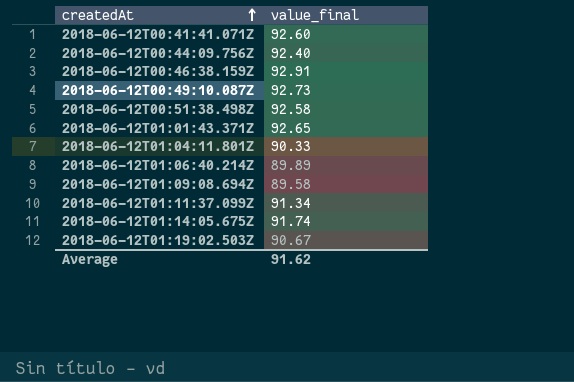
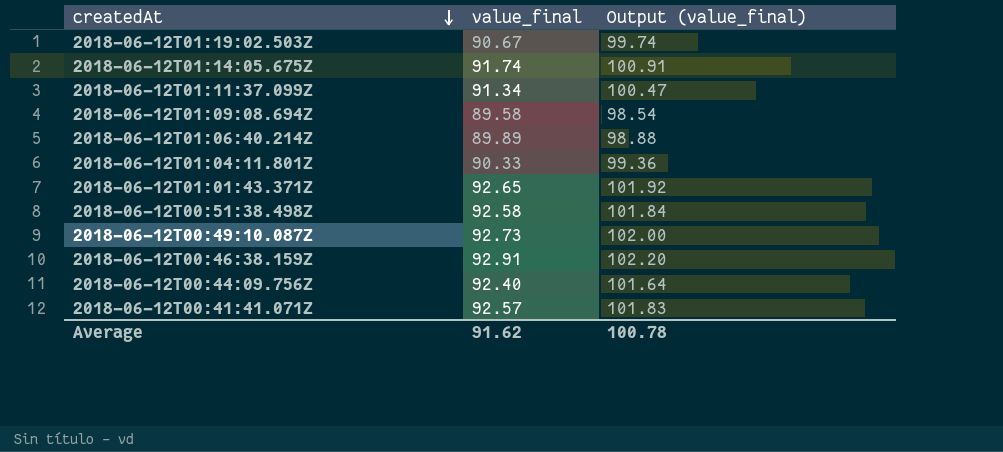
row order: createdAt ascending -> createdAt descending
column Output (value_final) | formula: none -> [value_final] * 1.1
2018-06-12T00:41:41.071Z | value_final: 92.60 -> 92.57

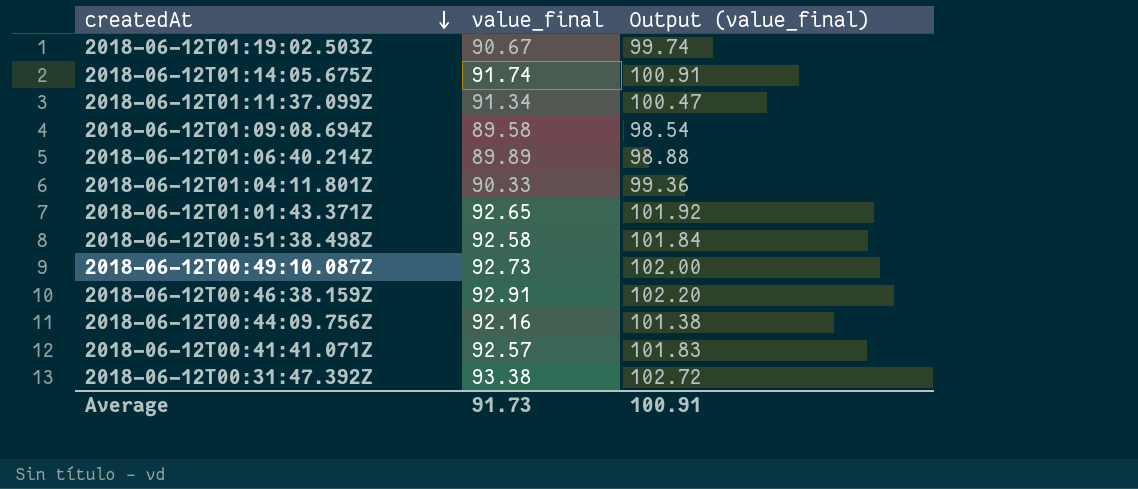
2018-06-12T00:44:09.756Z | value_final: 92.40 -> 92.16
2018-06-12T00:44:09.756Z | Output (value_final): 101.64 -> 101.38
row 2018-06-12T00:31:47.392Z: none -> 93.38 | 102.72
Average | value_final: 91.62 -> 91.73
Average | Output (value_final): 100.78 -> 100.91

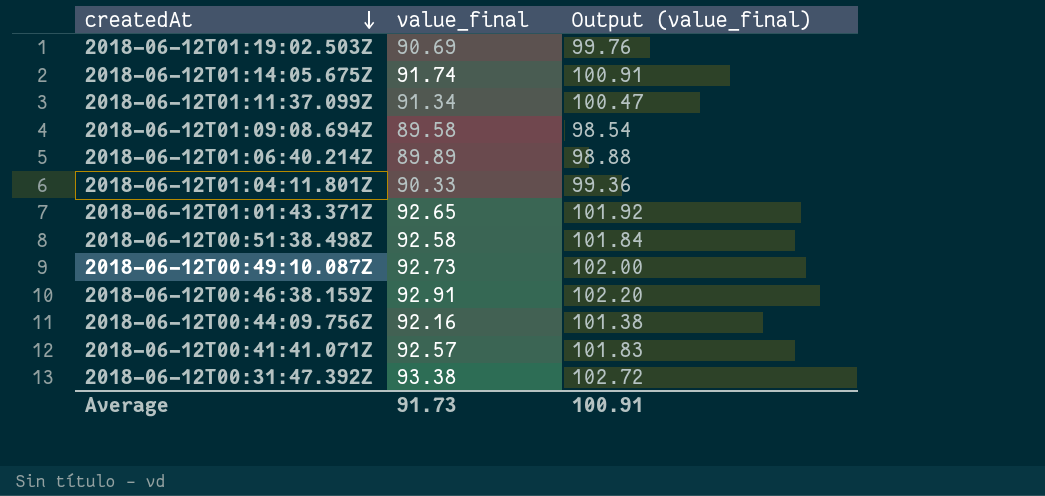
2018-06-12T01:19:02.503Z | value_final: 90.67 -> 90.69
2018-06-12T01:19:02.503Z | Output (value_final): 99.74 -> 99.76

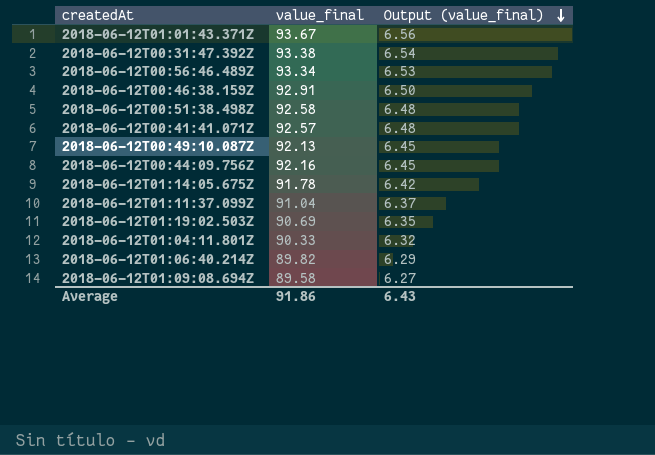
row order: createdAt descending -> Output (value_final) descending
column Output (value_final) | formula: [value_final] * 1.1 -> [value_final] * 0.07
2018-06-12T01:01:43.371Z | value_final: 92.65 -> 93.67
row 2018-06-12T00:56:46.489Z: none -> 93.34 | 6.53
2018-06-12T00:49:10.087Z | value_final: 92.73 -> 92.13
2018-06-12T01:14:05.675Z | value_final: 91.74 -> 91.78
2018-06-12T01:11:37.099Z | value_final: 91.34 -> 91.04
2018-06-12T01:06:40.214Z | value_final: 89.89 -> 89.82
Average | value_final: 91.73 -> 91.86
Average | Output (value_final): 100.91 -> 6.43

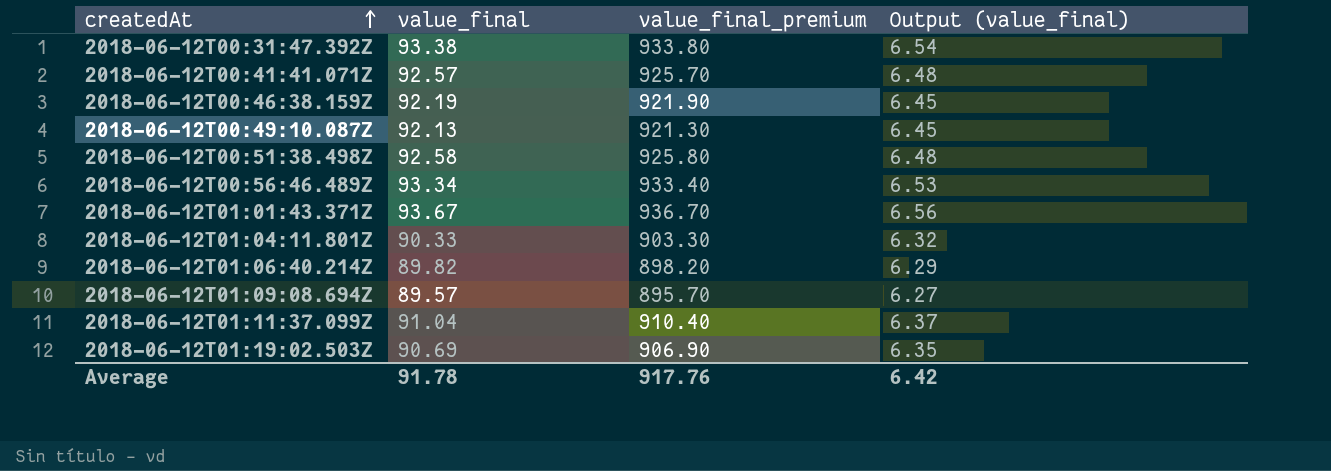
row order: Output (value_final) descending -> createdAt ascending
column value_final_premium | formula: none -> [value_final] * 10
row 2018-06-12T00:44:09.756Z: 92.16 | 6.45 -> none
row 2018-06-12T01:14:05.675Z: 91.78 | 6.42 -> none
2018-06-12T00:46:38.159Z | value_final: 92.91 -> 92.19
2018-06-12T00:46:38.159Z | Output (value_final): 6.50 -> 6.45
2018-06-12T01:09:08.694Z | value_final: 89.58 -> 89.57
Average | value_final: 91.86 -> 91.78
Average | Output (value_final): 6.43 -> 6.42

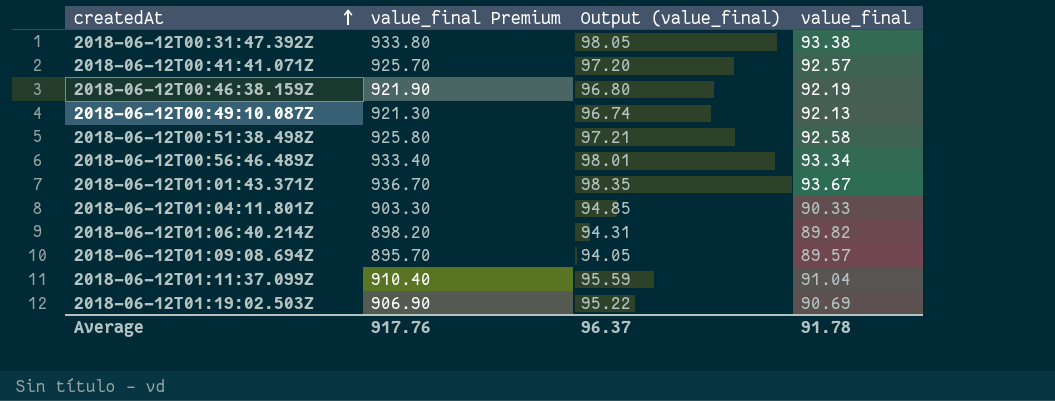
column name: value_final_premium -> value_final Premium
column Output (value_final) | formula: [value_final] * 0.07 -> [value_final] * 1.05
column value_final | position: 2 -> 4
Average | Output (value_final): 6.42 -> 96.37

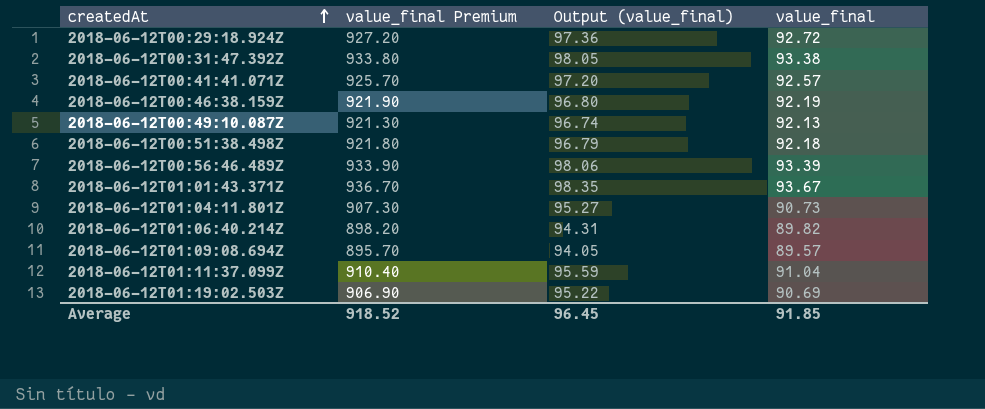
row 2018-06-12T00:29:18.924Z: none -> 927.20 | 97.36 | 92.72
2018-06-12T00:51:38.498Z | value_final Premium: 925.80 -> 921.80
2018-06-12T00:51:38.498Z | Output (value_final): 97.21 -> 96.79
2018-06-12T00:51:38.498Z | value_final: 92.58 -> 92.18
2018-06-12T00:56:46.489Z | value_final Premium: 933.40 -> 933.90
2018-06-12T00:56:46.489Z | Output (value_final): 98.01 -> 98.06
2018-06-12T00:56:46.489Z | value_final: 93.34 -> 93.39
2018-06-12T01:04:11.801Z | value_final Premium: 903.30 -> 907.30
2018-06-12T01:04:11.801Z | Output (value_final): 94.85 -> 95.27
2018-06-12T01:04:11.801Z | value_final: 90.33 -> 90.73
Average | value_final Premium: 917.76 -> 918.52
Average | Output (value_final): 96.37 -> 96.45
Average | value_final: 91.78 -> 91.85

